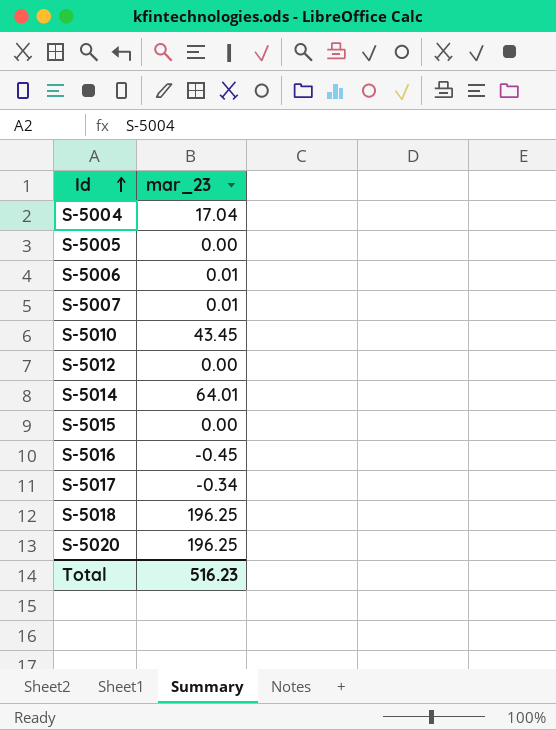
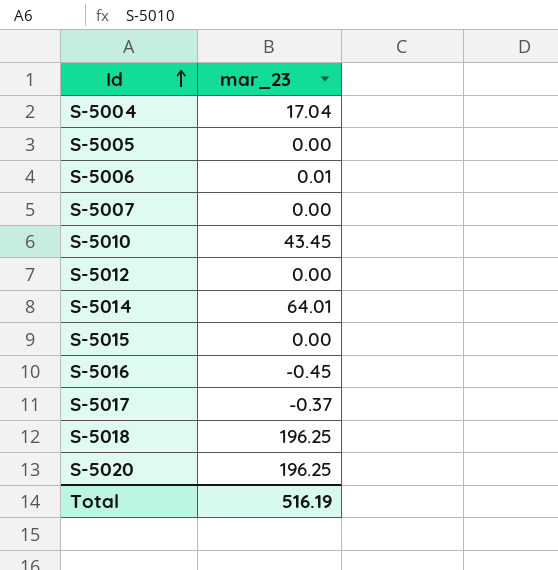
S-5007 | mar_23: 0.01 -> 0.00
S-5017 | mar_23: -0.34 -> -0.37
Total | mar_23: 516.23 -> 516.19

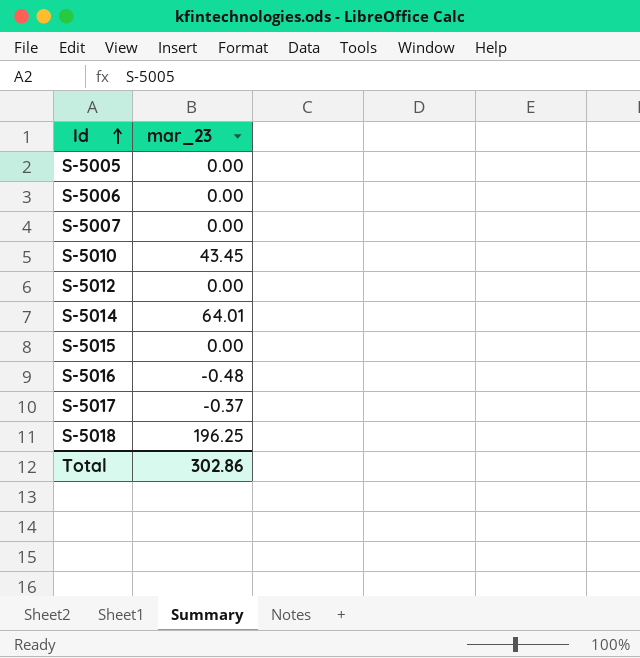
row S-5004: 17.04 -> none
row S-5020: 196.25 -> none
S-5006 | mar_23: 0.01 -> 0.00
S-5016 | mar_23: -0.45 -> -0.48
Total | mar_23: 516.19 -> 302.86

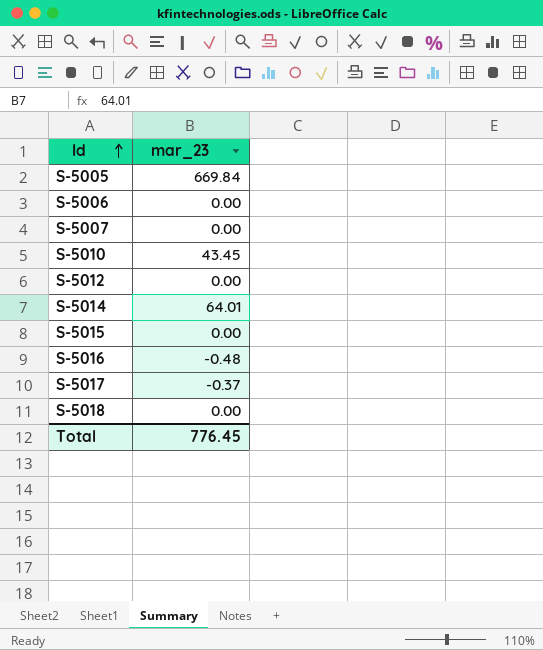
S-5005 | mar_23: 0.00 -> 669.84
S-5018 | mar_23: 196.25 -> 0.00
Total | mar_23: 302.86 -> 776.45

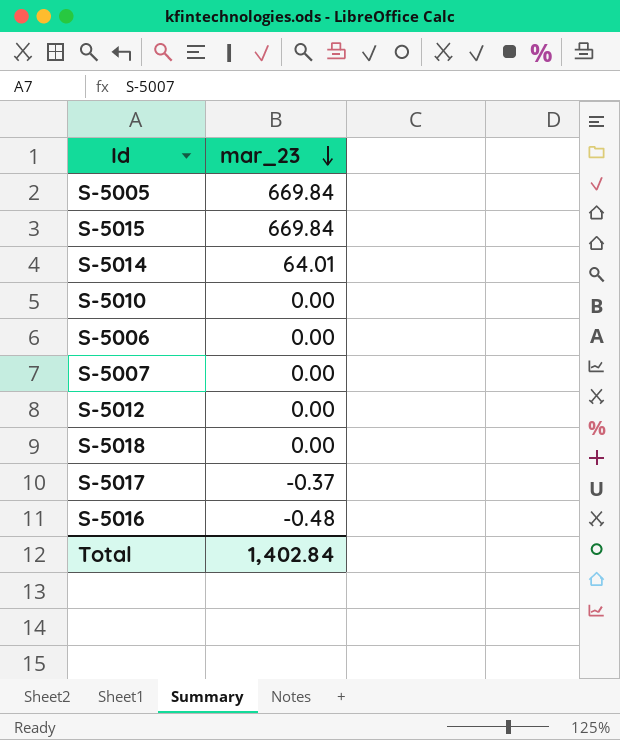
row order: Id ascending -> mar_23 descending
S-5015 | mar_23: 0.00 -> 669.84
S-5010 | mar_23: 43.45 -> 0.00
Total | mar_23: 776.45 -> 1,402.84

